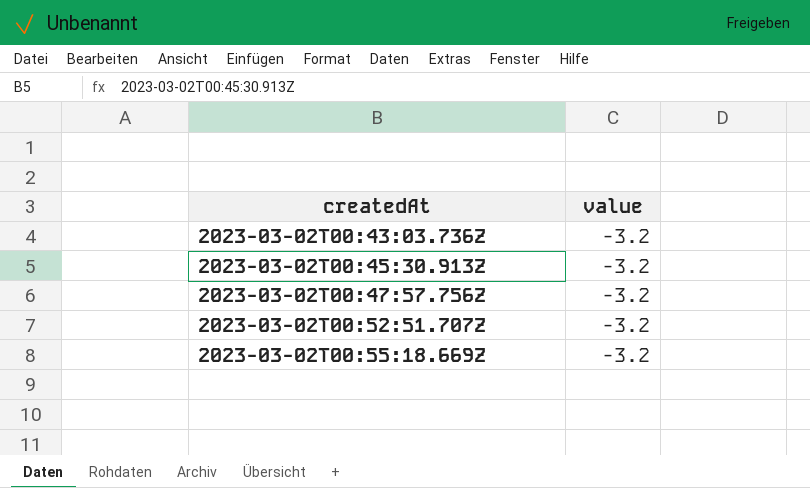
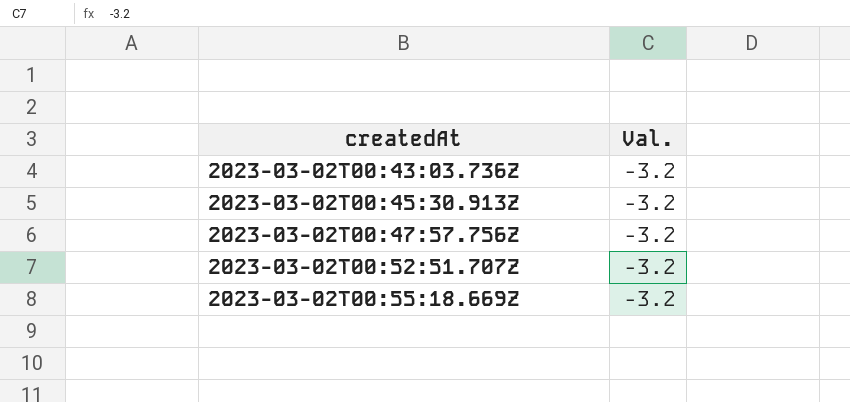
column name: value -> Val.

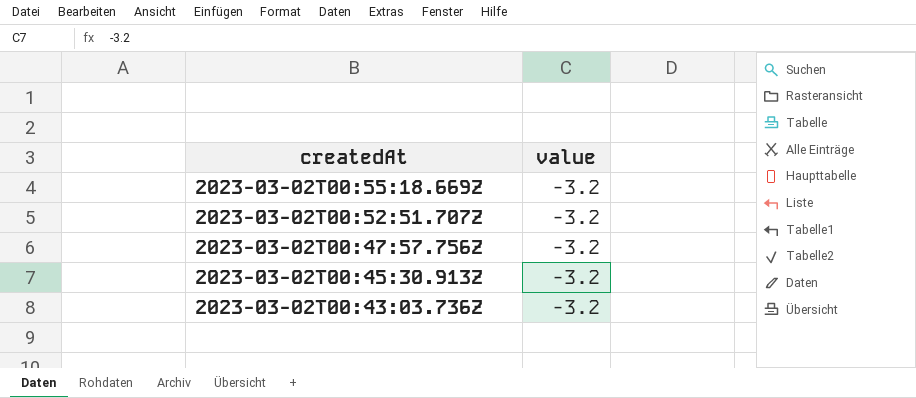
row order: createdAt ascending -> createdAt descending
column name: Val. -> value

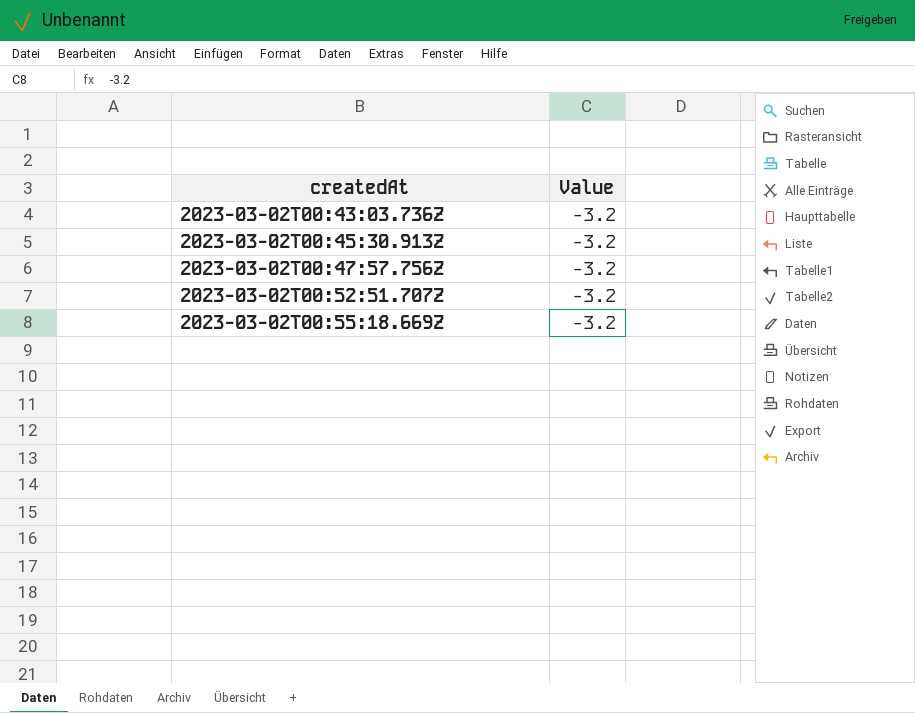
row order: createdAt descending -> createdAt ascending
column name: value -> Value

